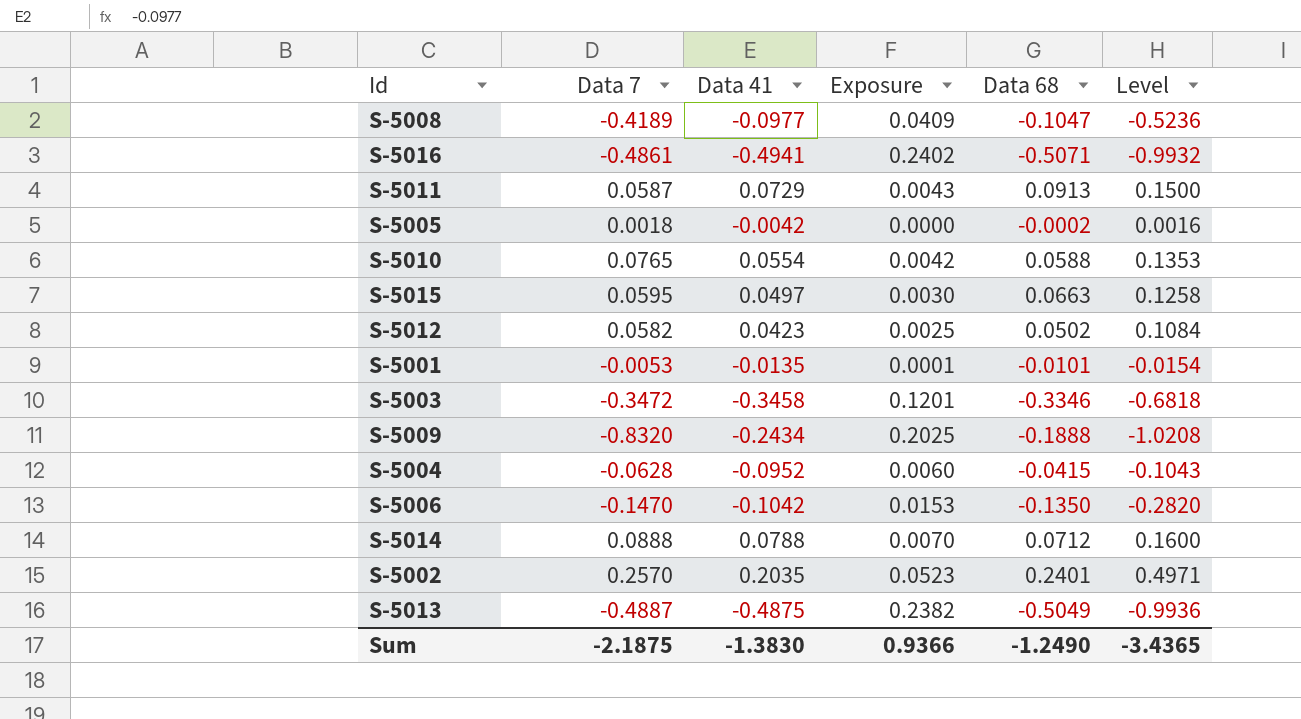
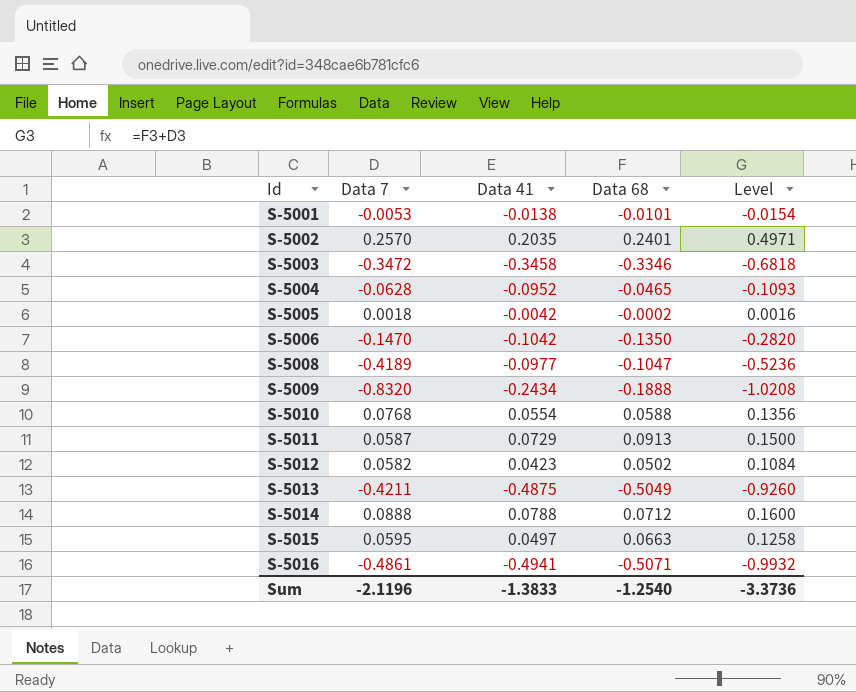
row order: none -> Id ascending
column Exposure | formula: [Data 7] * [Data 41] -> none
S-5001 | Data 41: -0.0135 -> -0.0138
S-5004 | Data 68: -0.0415 -> -0.0465
S-5004 | Level: -0.1043 -> -0.1093
S-5010 | Data 7: 0.0765 -> 0.0768
S-5010 | Level: 0.1353 -> 0.1356
S-5013 | Data 7: -0.4887 -> -0.4211
S-5013 | Level: -0.9936 -> -0.9260
Sum | Data 7: -2.1875 -> -2.1196
Sum | Data 41: -1.3830 -> -1.3833
Sum | Data 68: -1.2490 -> -1.2540
Sum | Level: -3.4365 -> -3.3736

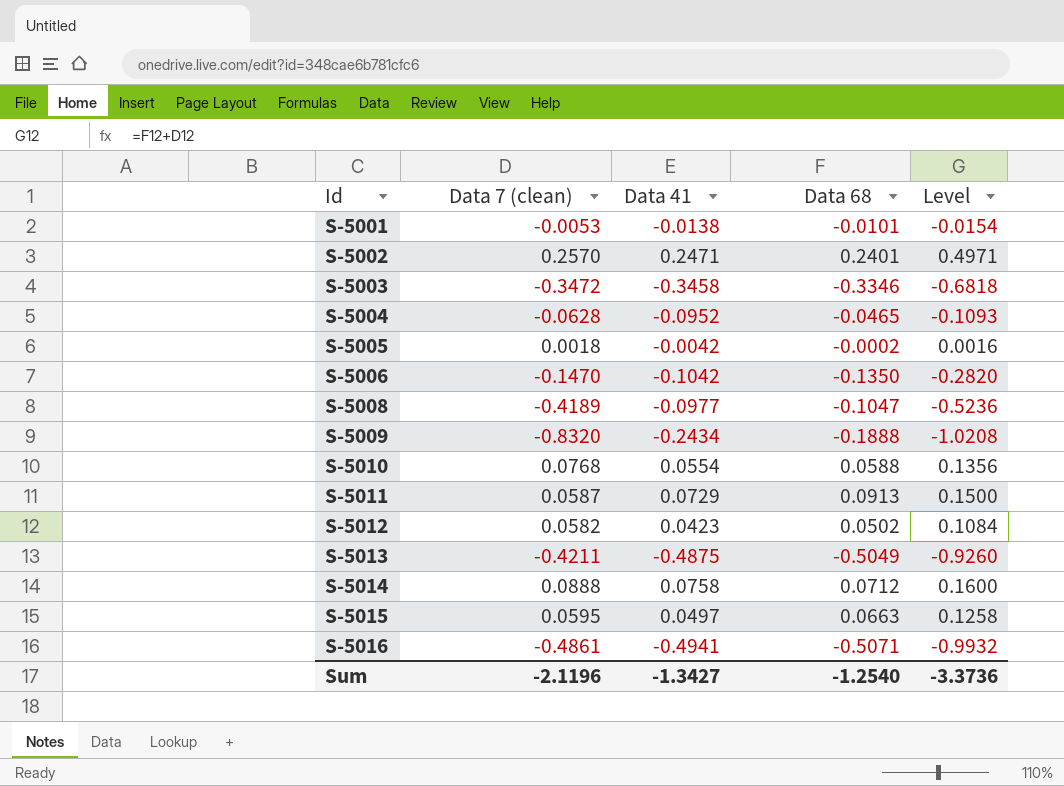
column name: Data 7 -> Data 7 (clean)
S-5002 | Data 41: 0.2035 -> 0.2471
S-5014 | Data 41: 0.0788 -> 0.0758
Sum | Data 41: -1.3833 -> -1.3427

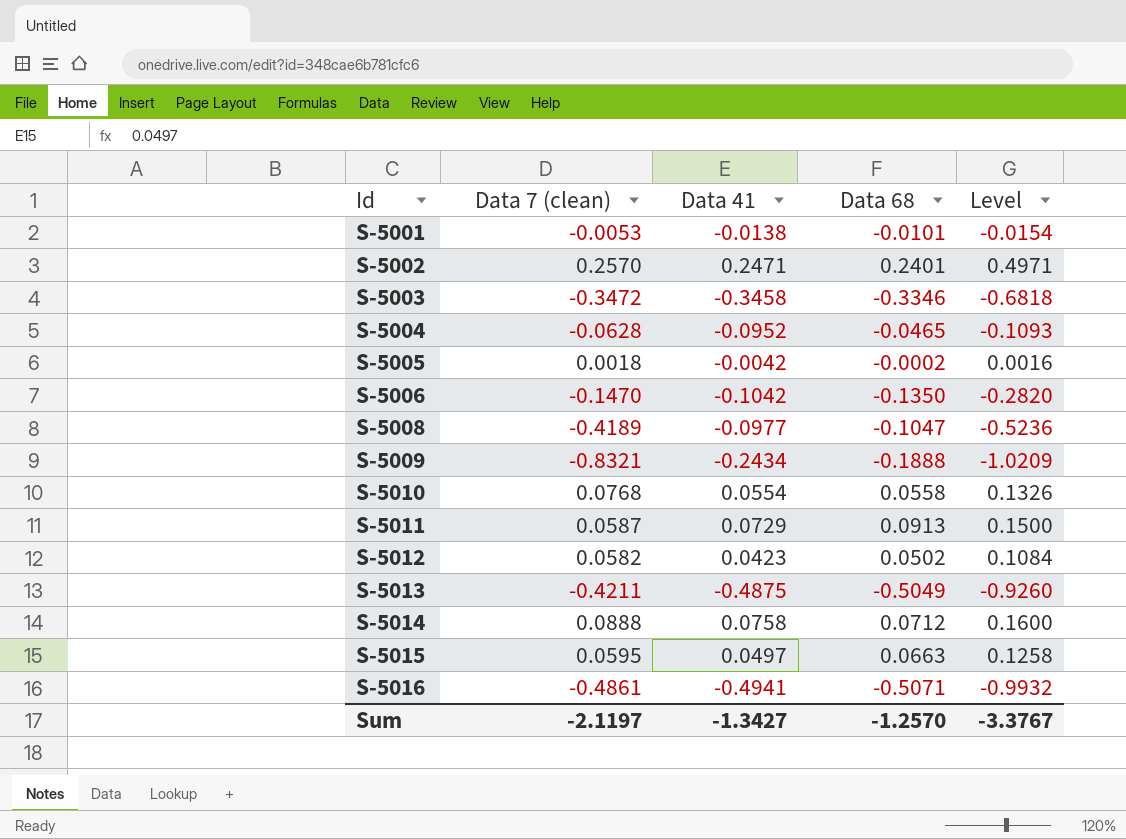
S-5009 | Data 7 (clean): -0.8320 -> -0.8321
S-5009 | Level: -1.0208 -> -1.0209
S-5010 | Data 68: 0.0588 -> 0.0558
S-5010 | Level: 0.1356 -> 0.1326
Sum | Data 7 (clean): -2.1196 -> -2.1197
Sum | Data 68: -1.2540 -> -1.2570
Sum | Level: -3.3736 -> -3.3767

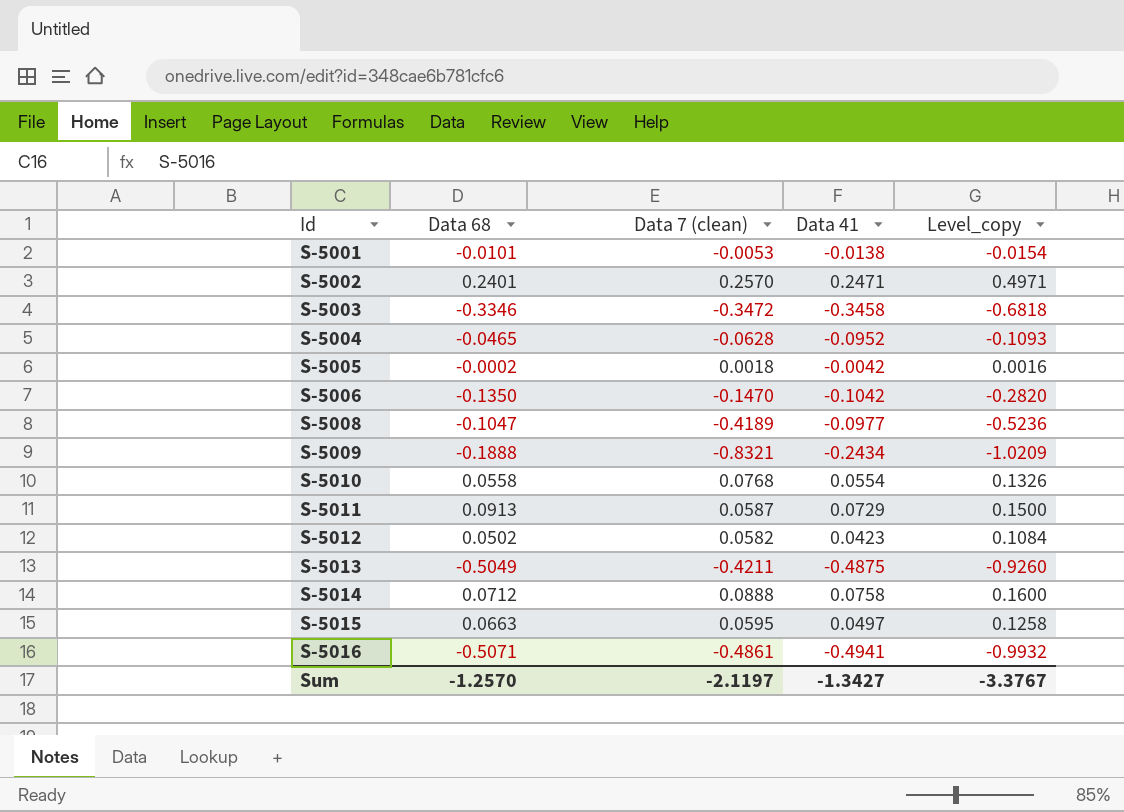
column Data 68 | position: 4 -> 2
column name: Level -> Level_copy

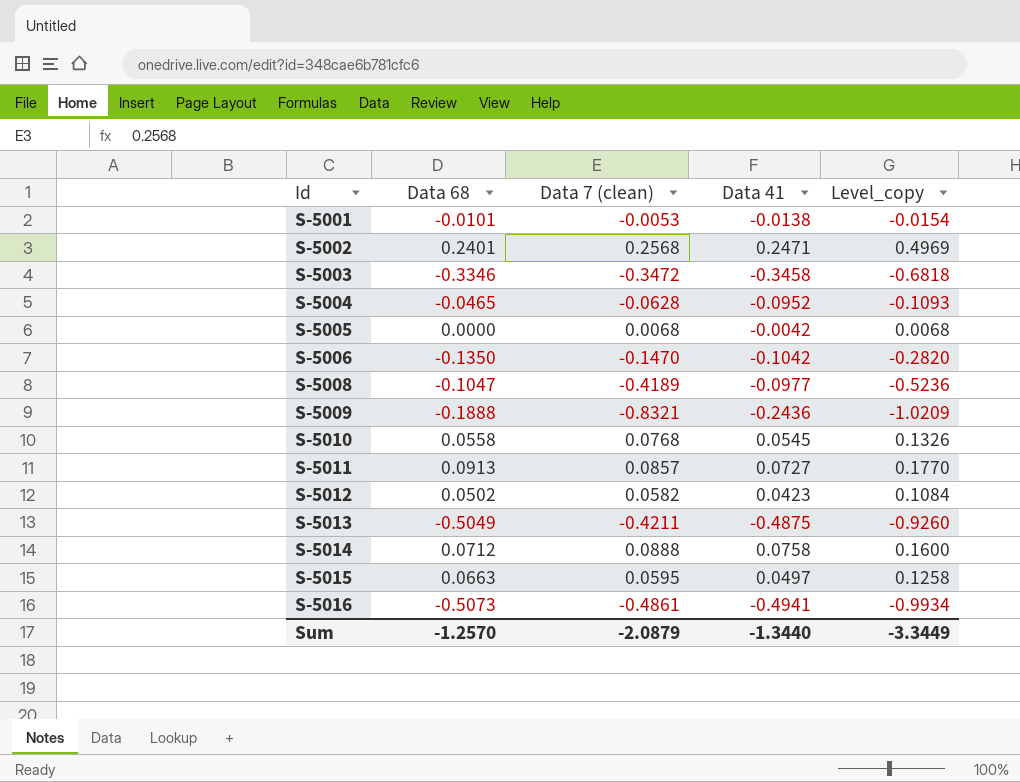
S-5002 | Data 7 (clean): 0.2570 -> 0.2568
S-5002 | Level_copy: 0.4971 -> 0.4969
S-5005 | Data 68: -0.0002 -> 0.0000
S-5005 | Data 7 (clean): 0.0018 -> 0.0068
S-5005 | Level_copy: 0.0016 -> 0.0068
S-5009 | Data 41: -0.2434 -> -0.2436
S-5010 | Data 41: 0.0554 -> 0.0545
S-5011 | Data 7 (clean): 0.0587 -> 0.0857
S-5011 | Data 41: 0.0729 -> 0.0727
S-5011 | Level_copy: 0.1500 -> 0.1770
S-5016 | Data 68: -0.5071 -> -0.5073
S-5016 | Level_copy: -0.9932 -> -0.9934
Sum | Data 7 (clean): -2.1197 -> -2.0879
Sum | Data 41: -1.3427 -> -1.3440
Sum | Level_copy: -3.3767 -> -3.3449

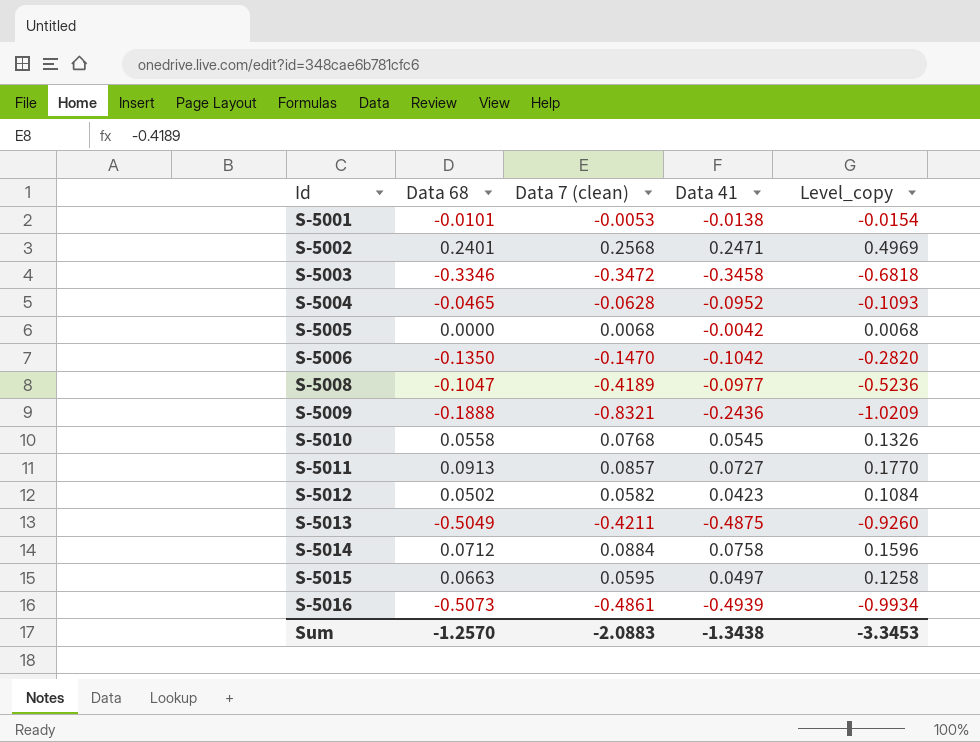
S-5014 | Data 7 (clean): 0.0888 -> 0.0884
S-5014 | Level_copy: 0.1600 -> 0.1596
S-5016 | Data 41: -0.4941 -> -0.4939
Sum | Data 7 (clean): -2.0879 -> -2.0883
Sum | Data 41: -1.3440 -> -1.3438
Sum | Level_copy: -3.3449 -> -3.3453

